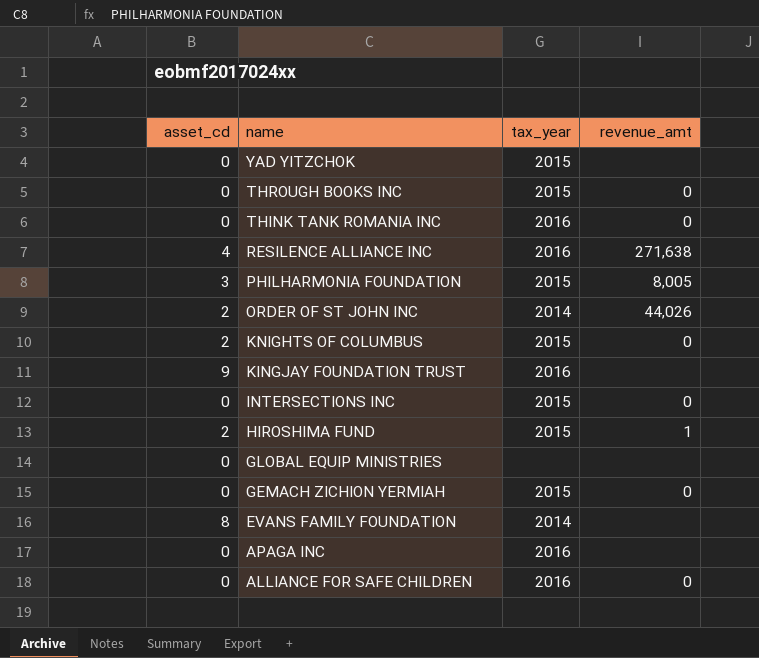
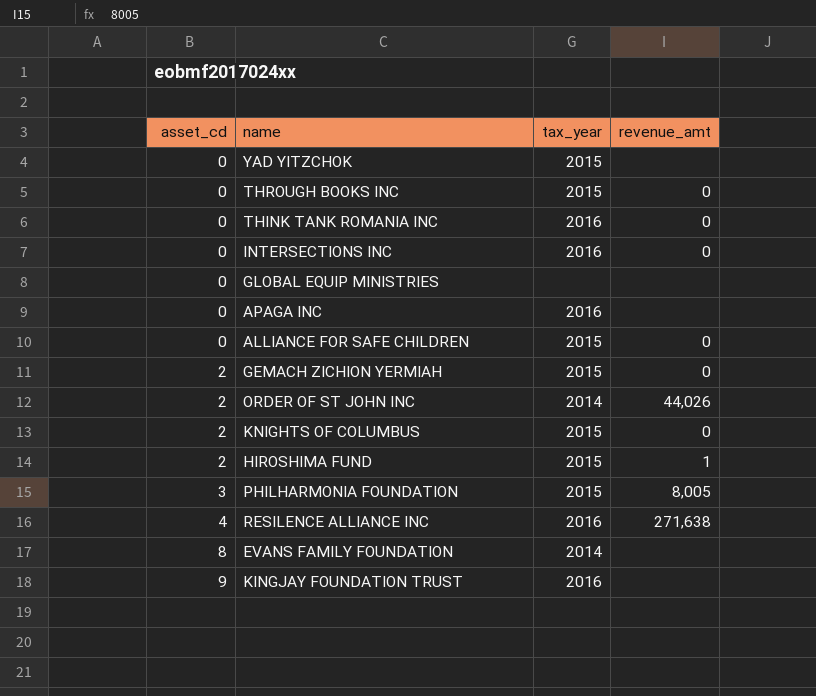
row order: name descending -> asset_cd ascending
INTERSECTIONS INC | tax_year: 2015 -> 2016
ALLIANCE FOR SAFE CHILDREN | tax_year: 2016 -> 2015
GEMACH ZICHION YERMIAH | asset_cd: 0 -> 2

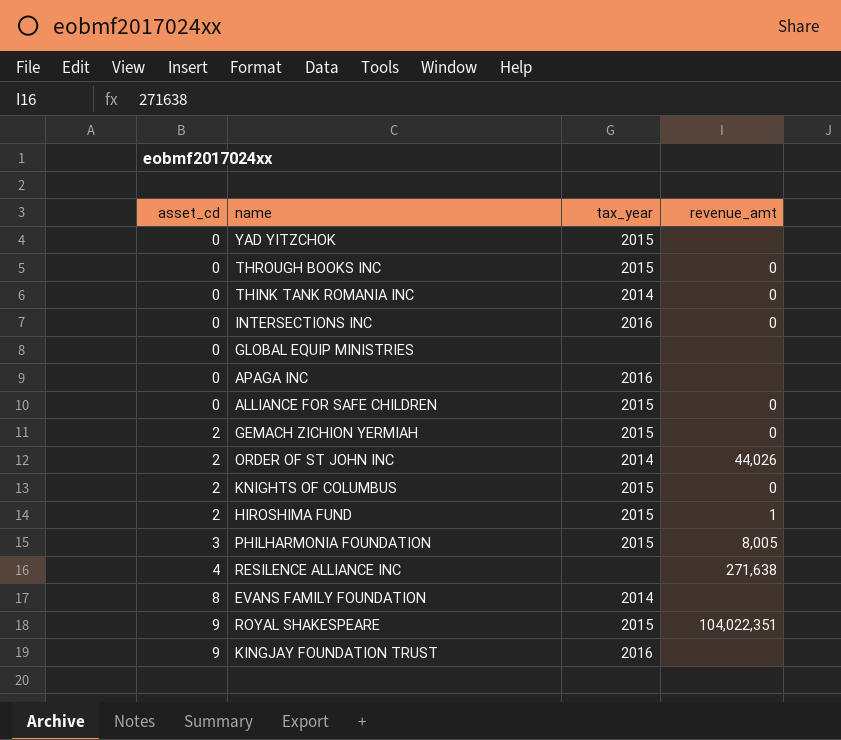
THINK TANK ROMANIA INC | tax_year: 2016 -> 2014
RESILENCE ALLIANCE INC | tax_year: 2016 -> none
row ROYAL SHAKESPEARE: none -> 9 | 2015 | 104,022,351

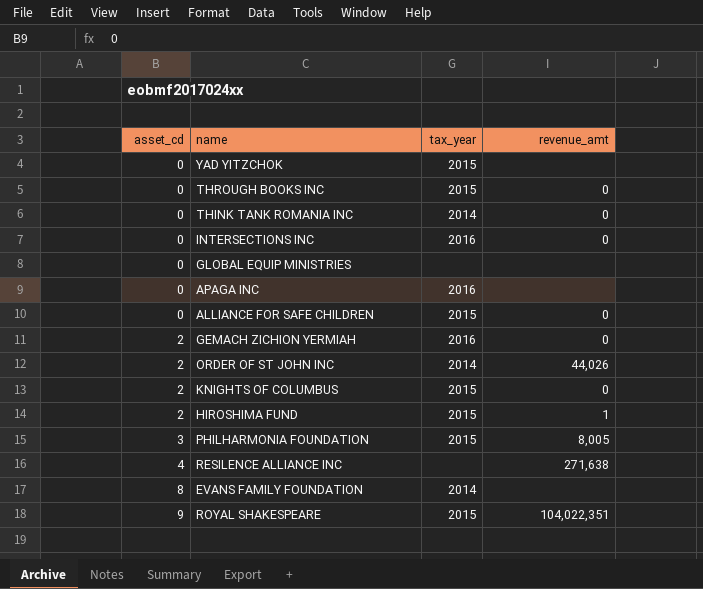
row KINGJAY FOUNDATION TRUST: 9 | 2016 | none -> none
GEMACH ZICHION YERMIAH | tax_year: 2015 -> 2016

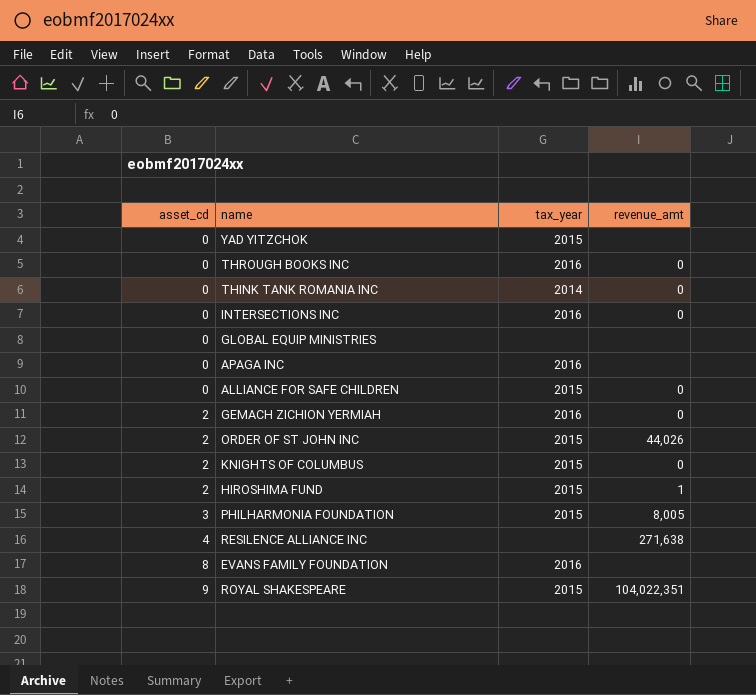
THROUGH BOOKS INC | tax_year: 2015 -> 2016
ORDER OF ST JOHN INC | tax_year: 2014 -> 2015
EVANS FAMILY FOUNDATION | tax_year: 2014 -> 2016

